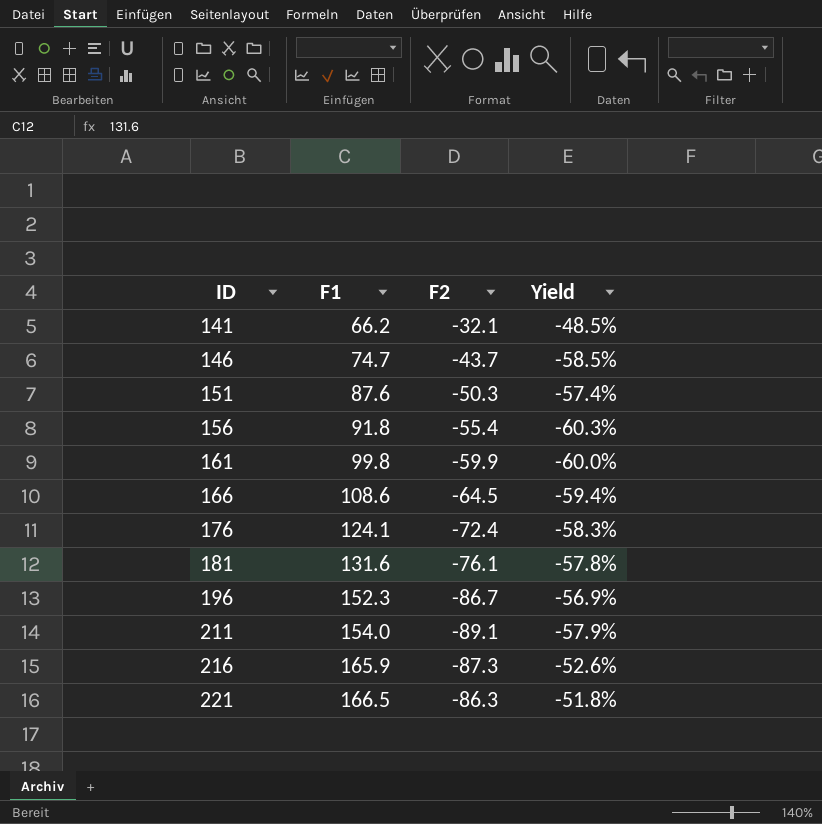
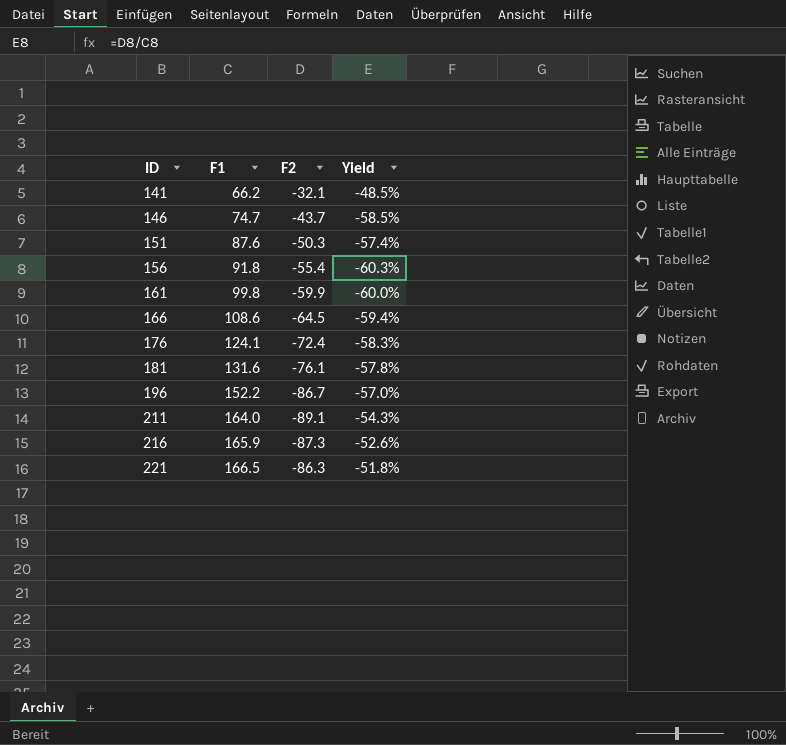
196 | F1: 152.3 -> 152.2
196 | Yield: -56.9% -> -57.0%
211 | F1: 154.0 -> 164.0
211 | Yield: -57.9% -> -54.3%

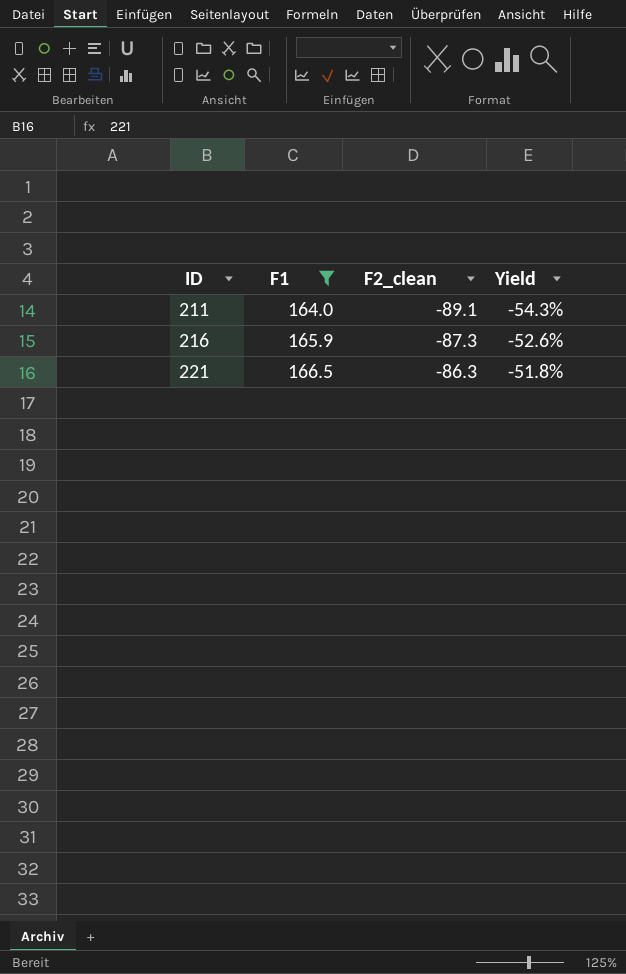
filter: none -> F1 >= 164.0
column name: F2 -> F2_clean

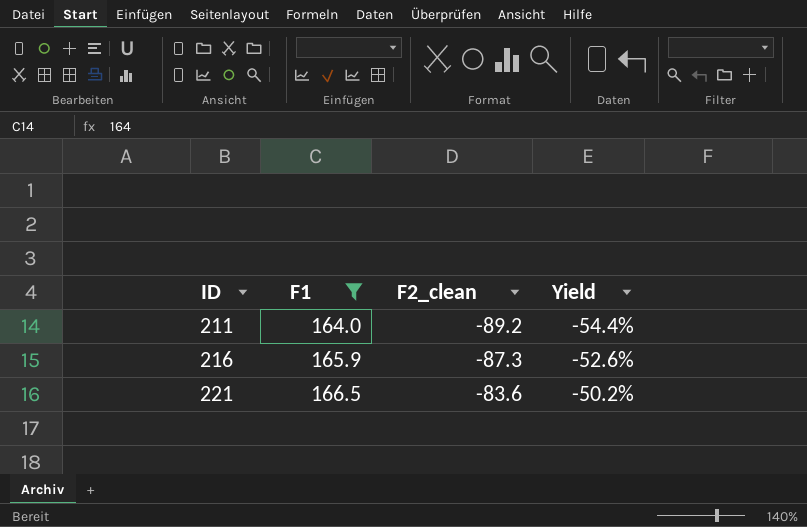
211 | F2_clean: -89.1 -> -89.2
211 | Yield: -54.3% -> -54.4%
221 | F2_clean: -86.3 -> -83.6
221 | Yield: -51.8% -> -50.2%

